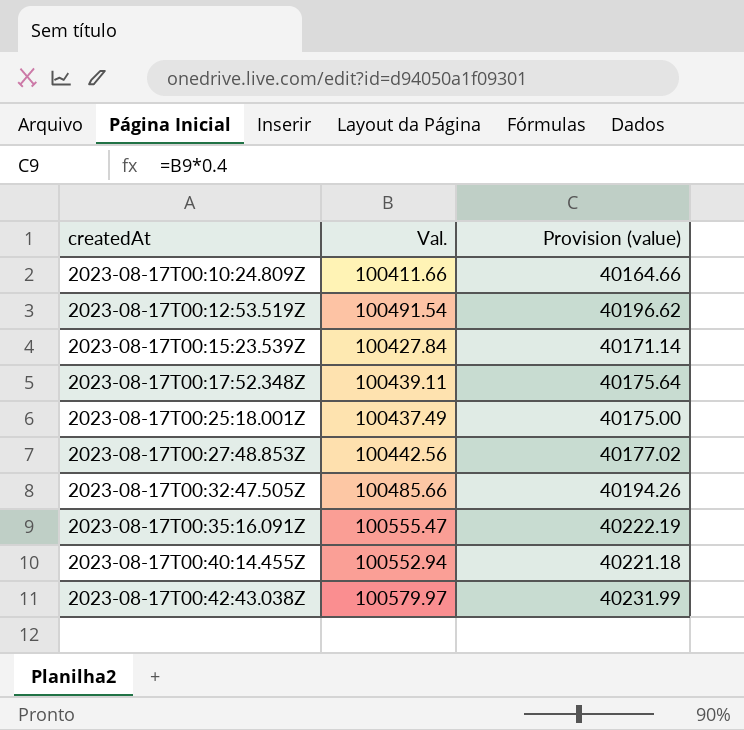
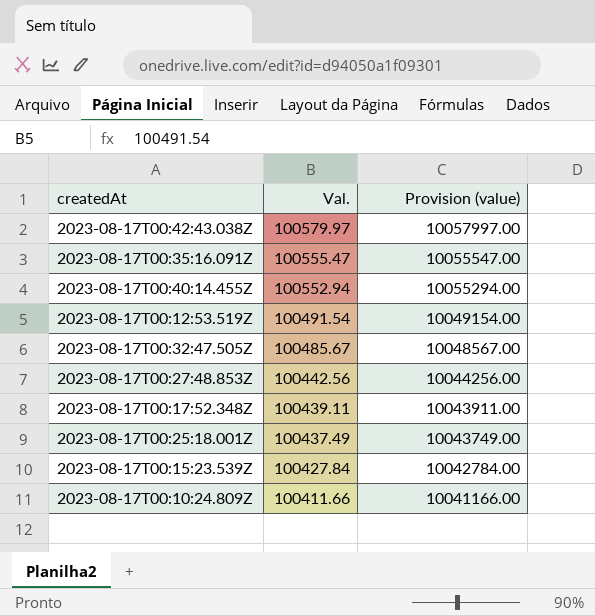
row order: createdAt ascending -> Val. descending
column Provision (value) | formula: [Val.] * 0.4 -> [Val.] * 100
2023-08-17T00:32:47.505Z | Val.: 100485.66 -> 100485.67

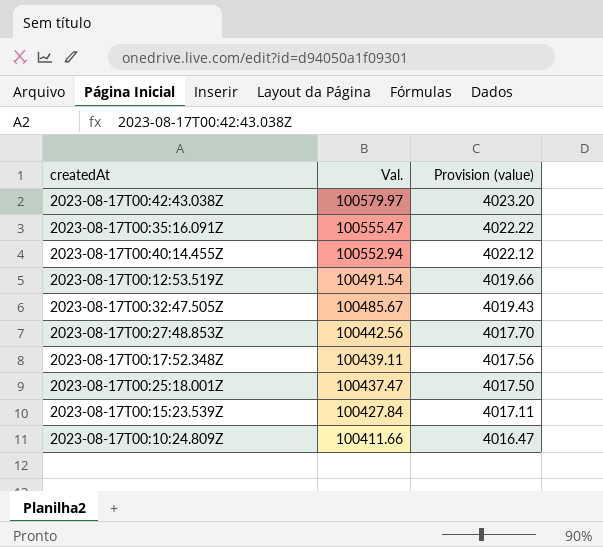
column Provision (value) | formula: [Val.] * 100 -> [Val.] * 0.04
2023-08-17T00:25:18.001Z | Val.: 100437.49 -> 100437.47

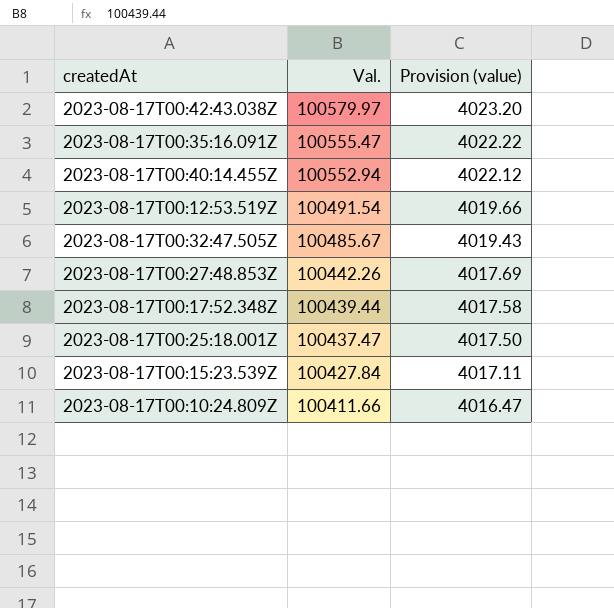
2023-08-17T00:27:48.853Z | Val.: 100442.56 -> 100442.26
2023-08-17T00:27:48.853Z | Provision (value): 4017.70 -> 4017.69
2023-08-17T00:17:52.348Z | Val.: 100439.11 -> 100439.44
2023-08-17T00:17:52.348Z | Provision (value): 4017.56 -> 4017.58

